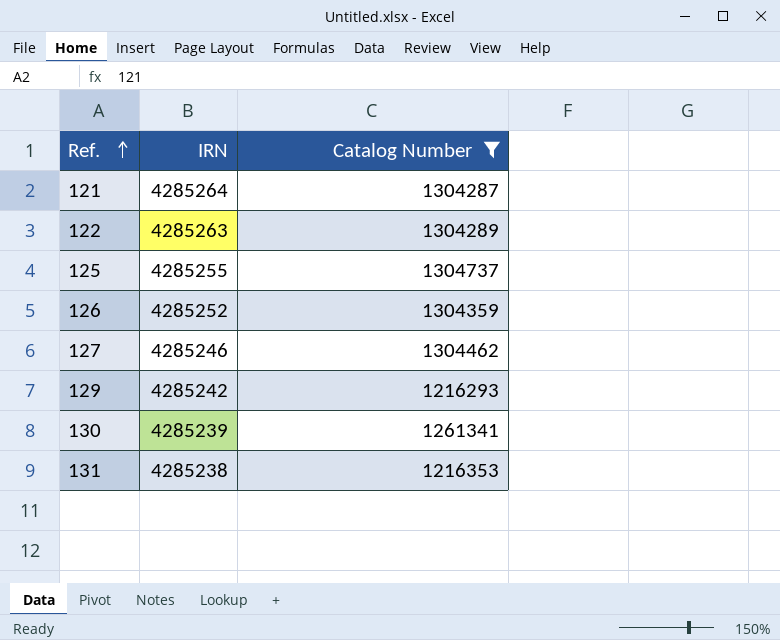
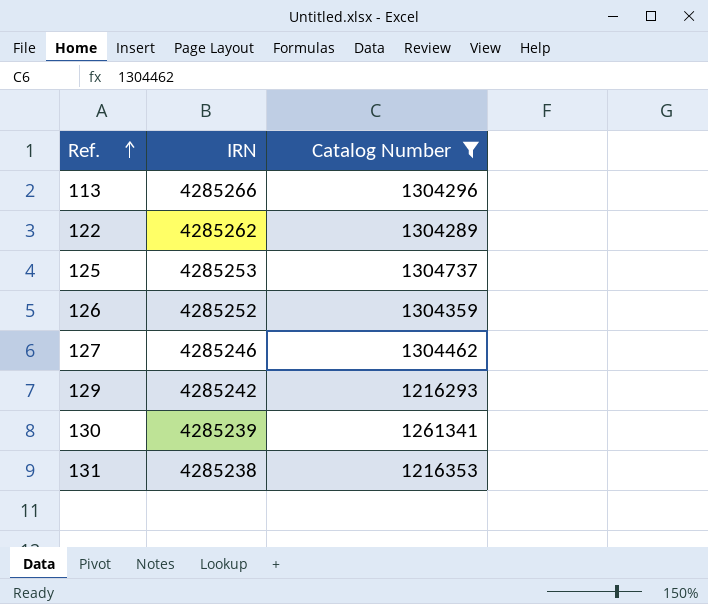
row 121: 4285264 | 1304287 -> none
row 113: none -> 4285266 | 1304296
122 | IRN: 4285263 -> 4285262
125 | IRN: 4285255 -> 4285253

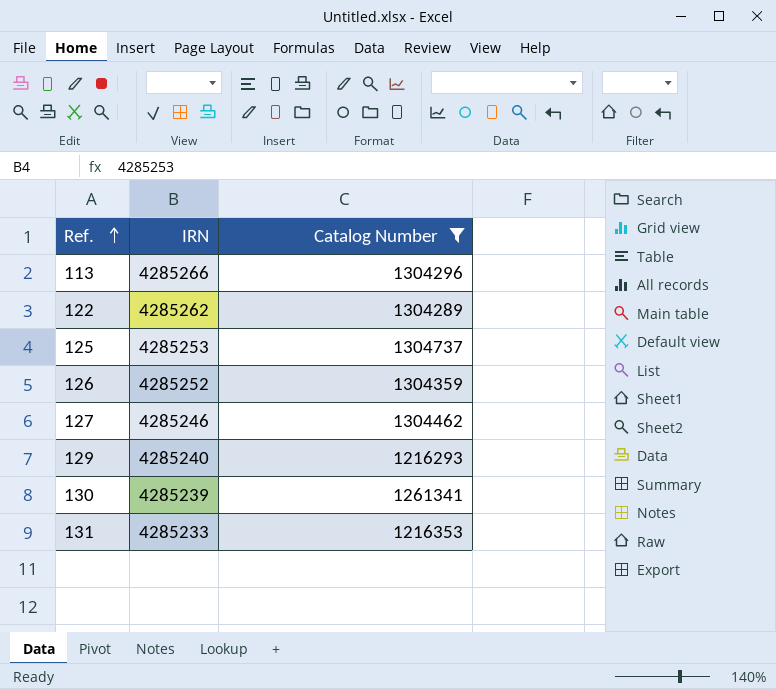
129 | IRN: 4285242 -> 4285240
131 | IRN: 4285238 -> 4285233

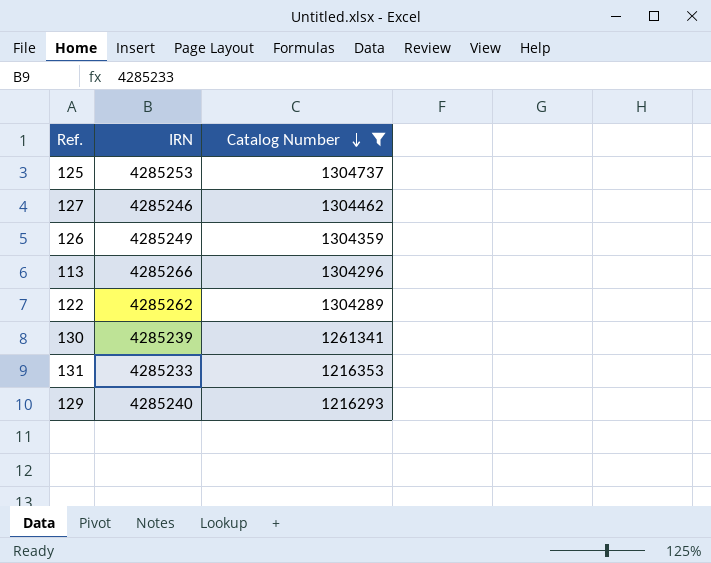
row order: Ref. ascending -> Catalog Number descending
126 | IRN: 4285252 -> 4285249

